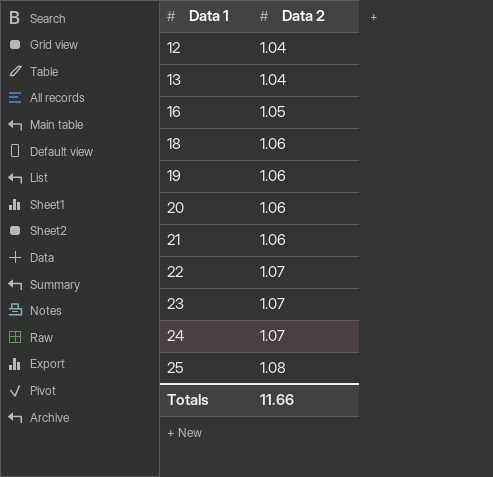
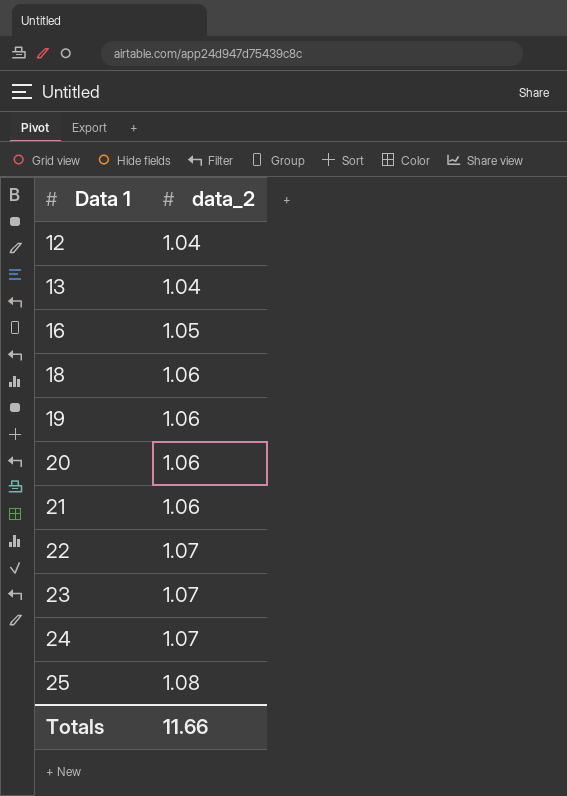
column name: Data 2 -> data_2

